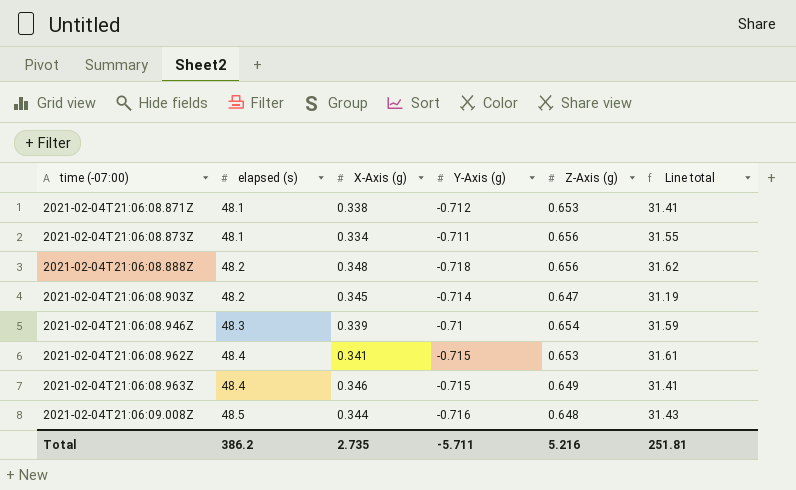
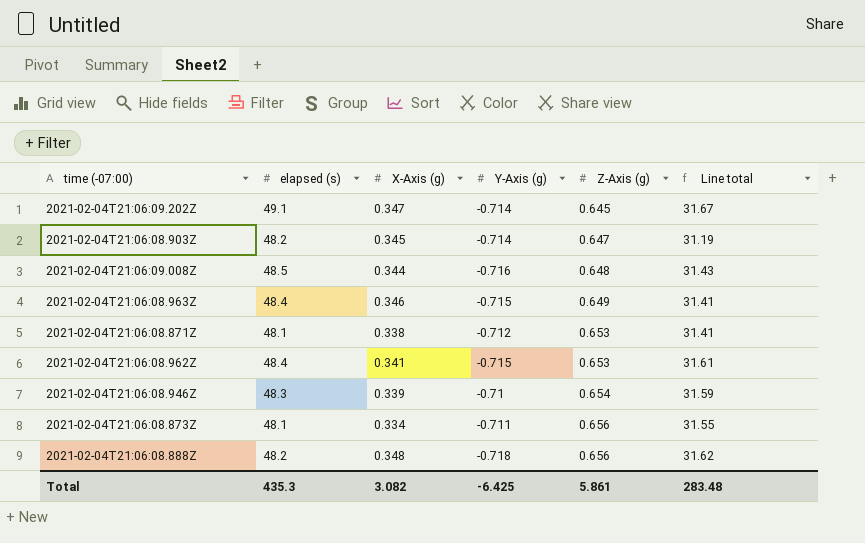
row order: time (-07:00) ascending -> Z-Axis (g) ascending
row 2021-02-04T21:06:09.202Z: none -> 49.1 | 0.347 | -0.714 | 0.645 | 31.67
Total | elapsed (s): 386.2 -> 435.3
Total | X-Axis (g): 2.735 -> 3.082
Total | Y-Axis (g): -5.711 -> -6.425
Total | Z-Axis (g): 5.216 -> 5.861
Total | Line total: 251.81 -> 283.48

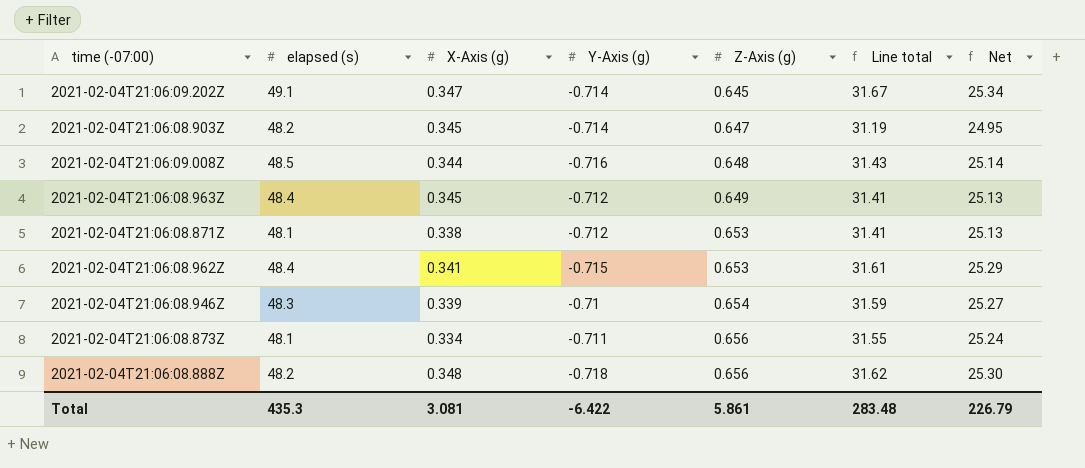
column Net | formula: none -> [Line total] * 0.8
2021-02-04T21:06:08.963Z | X-Axis (g): 0.346 -> 0.345
2021-02-04T21:06:08.963Z | Y-Axis (g): -0.715 -> -0.712
Total | X-Axis (g): 3.082 -> 3.081
Total | Y-Axis (g): -6.425 -> -6.422

